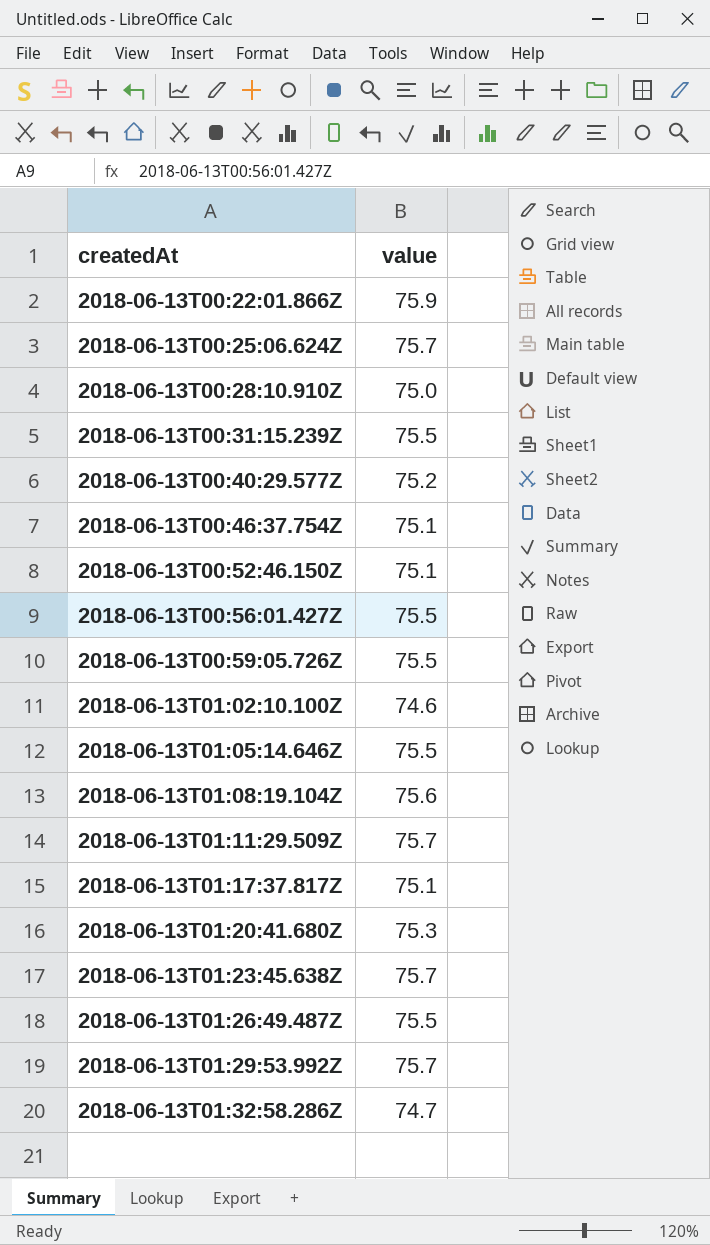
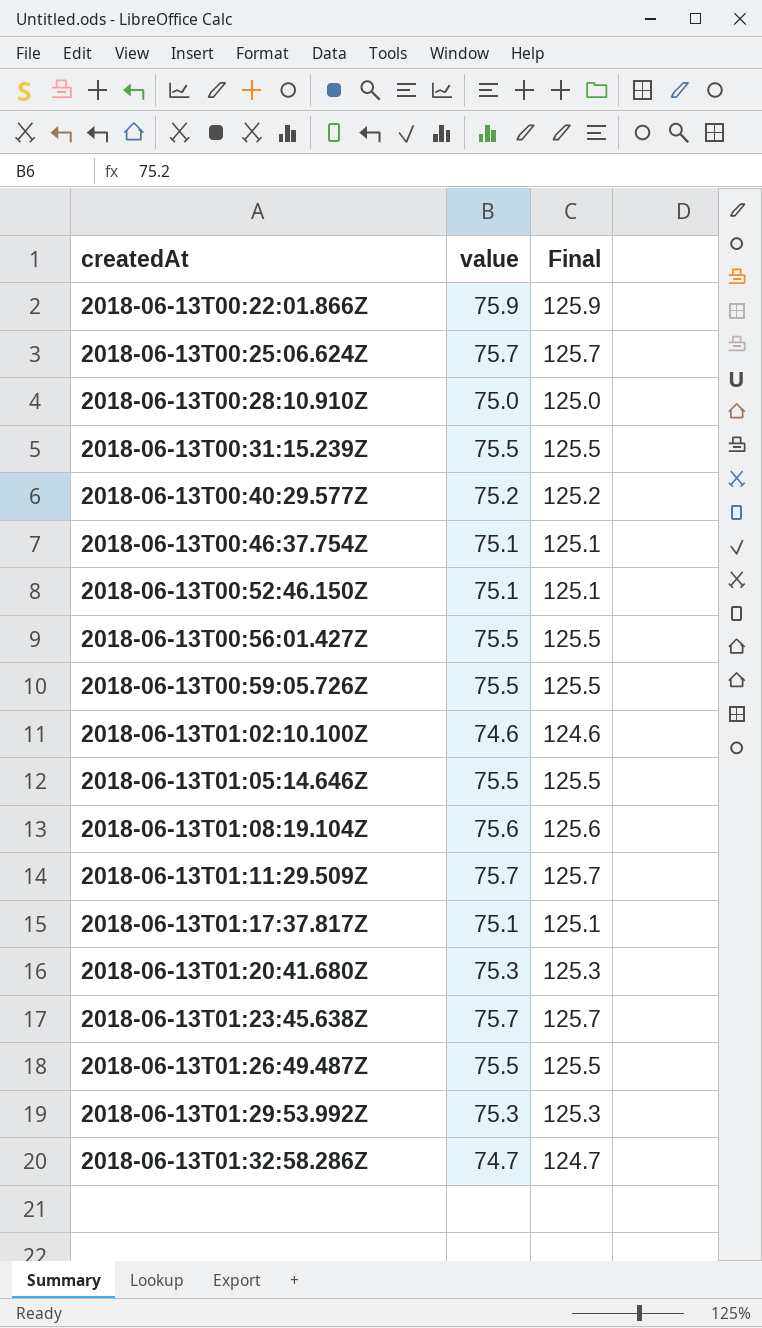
column Final | formula: none -> [value] + 50
2018-06-13T01:29:53.992Z | value: 75.7 -> 75.3

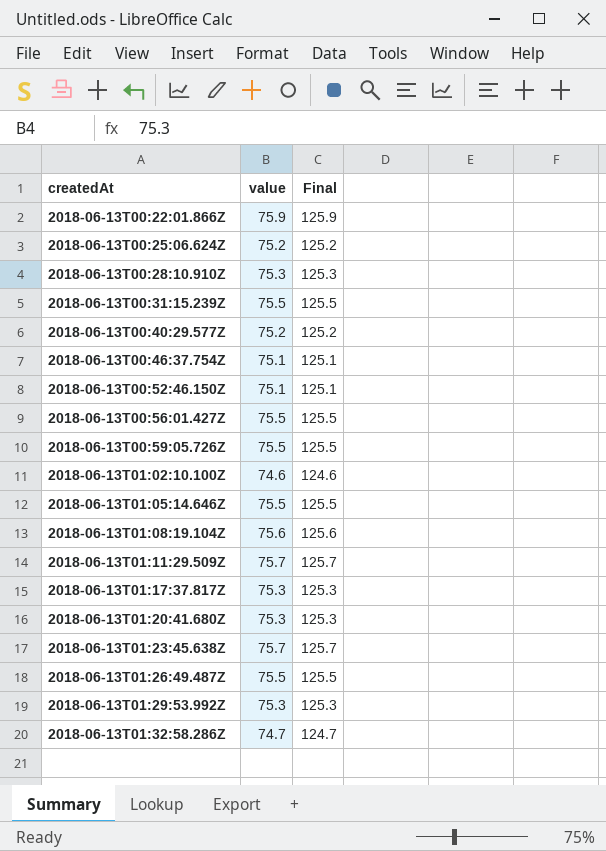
2018-06-13T00:25:06.624Z | value: 75.7 -> 75.2
2018-06-13T00:25:06.624Z | Final: 125.7 -> 125.2
2018-06-13T00:28:10.910Z | value: 75.0 -> 75.3
2018-06-13T00:28:10.910Z | Final: 125.0 -> 125.3
2018-06-13T01:17:37.817Z | value: 75.1 -> 75.3
2018-06-13T01:17:37.817Z | Final: 125.1 -> 125.3

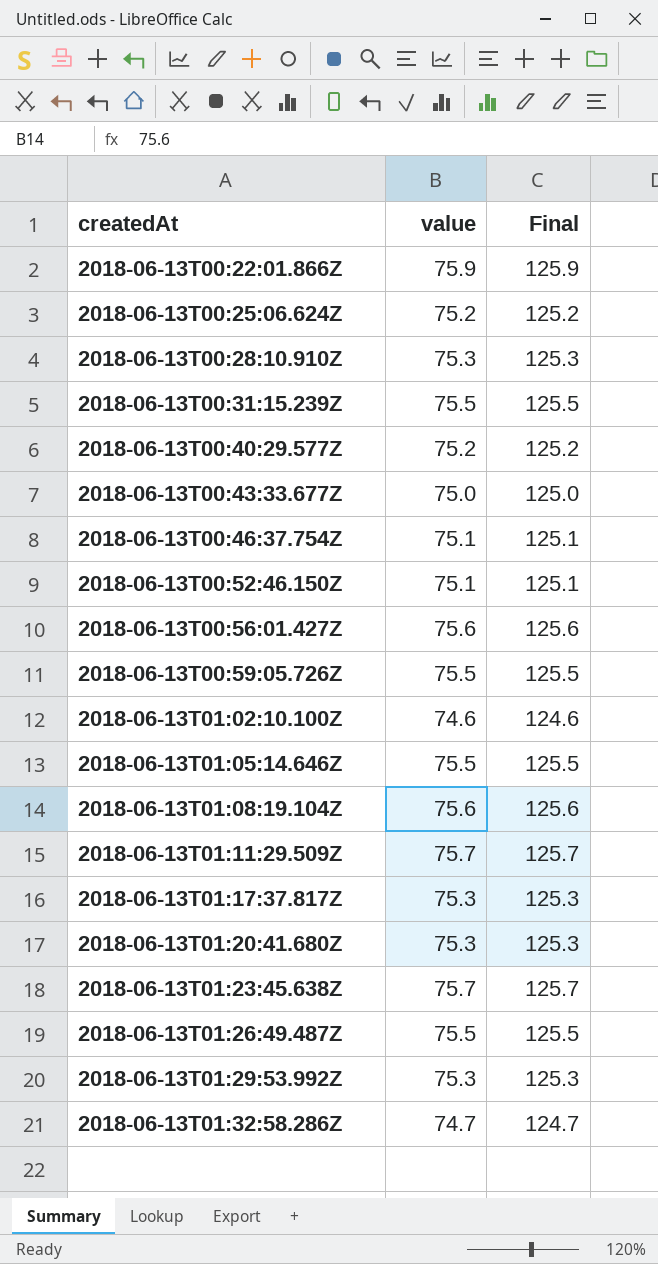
row 2018-06-13T00:43:33.677Z: none -> 75.0 | 125.0
2018-06-13T00:56:01.427Z | value: 75.5 -> 75.6
2018-06-13T00:56:01.427Z | Final: 125.5 -> 125.6

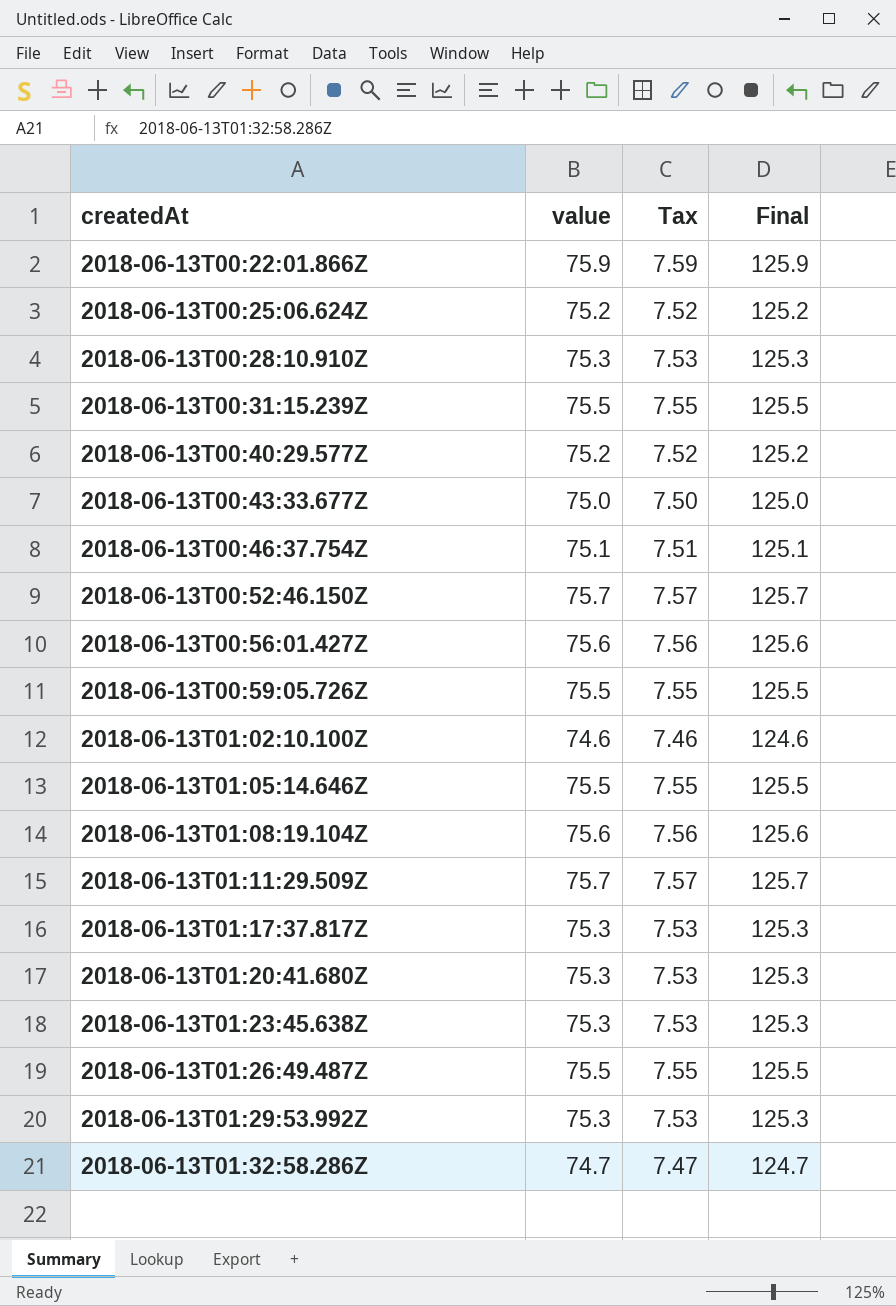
column Tax | formula: none -> [value] * 0.1
2018-06-13T00:52:46.150Z | value: 75.1 -> 75.7
2018-06-13T00:52:46.150Z | Final: 125.1 -> 125.7
2018-06-13T01:23:45.638Z | value: 75.7 -> 75.3
2018-06-13T01:23:45.638Z | Final: 125.7 -> 125.3

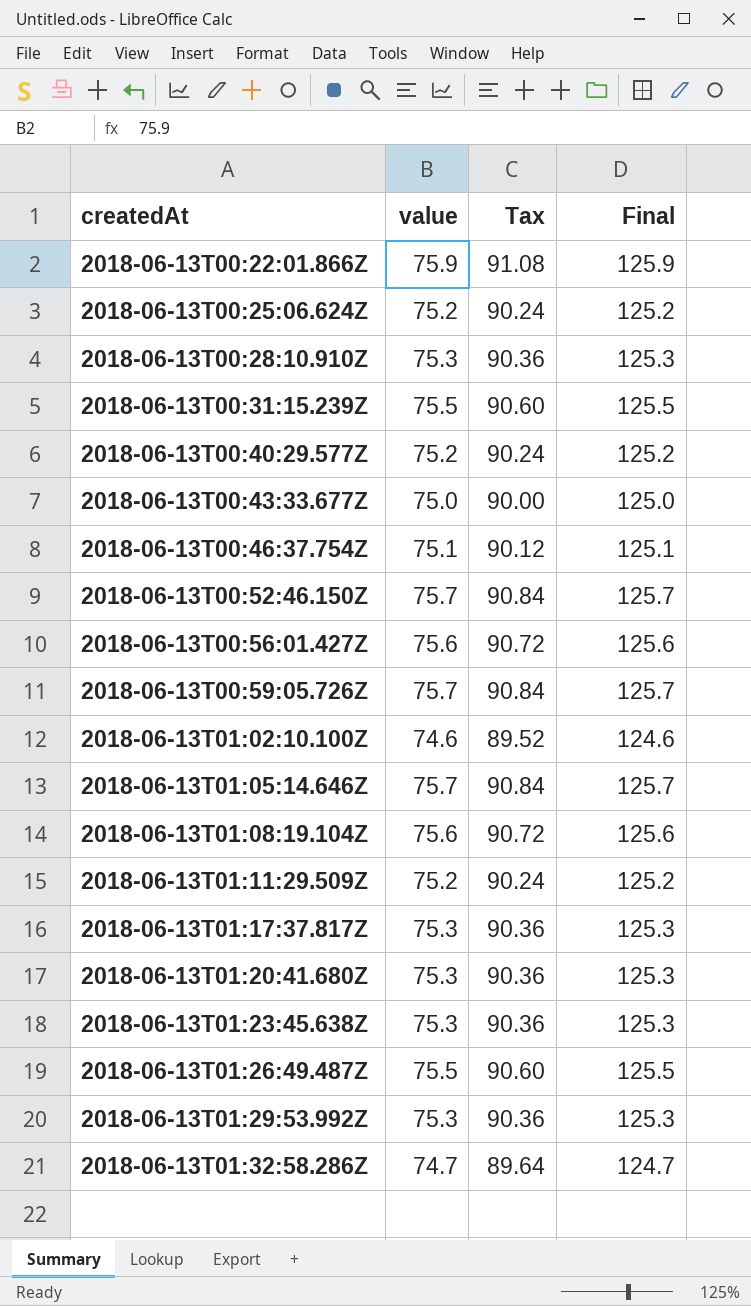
column Tax | formula: [value] * 0.1 -> [value] * 1.2
2018-06-13T00:59:05.726Z | value: 75.5 -> 75.7
2018-06-13T00:59:05.726Z | Final: 125.5 -> 125.7
2018-06-13T01:05:14.646Z | value: 75.5 -> 75.7
2018-06-13T01:05:14.646Z | Final: 125.5 -> 125.7
2018-06-13T01:11:29.509Z | value: 75.7 -> 75.2
2018-06-13T01:11:29.509Z | Final: 125.7 -> 125.2

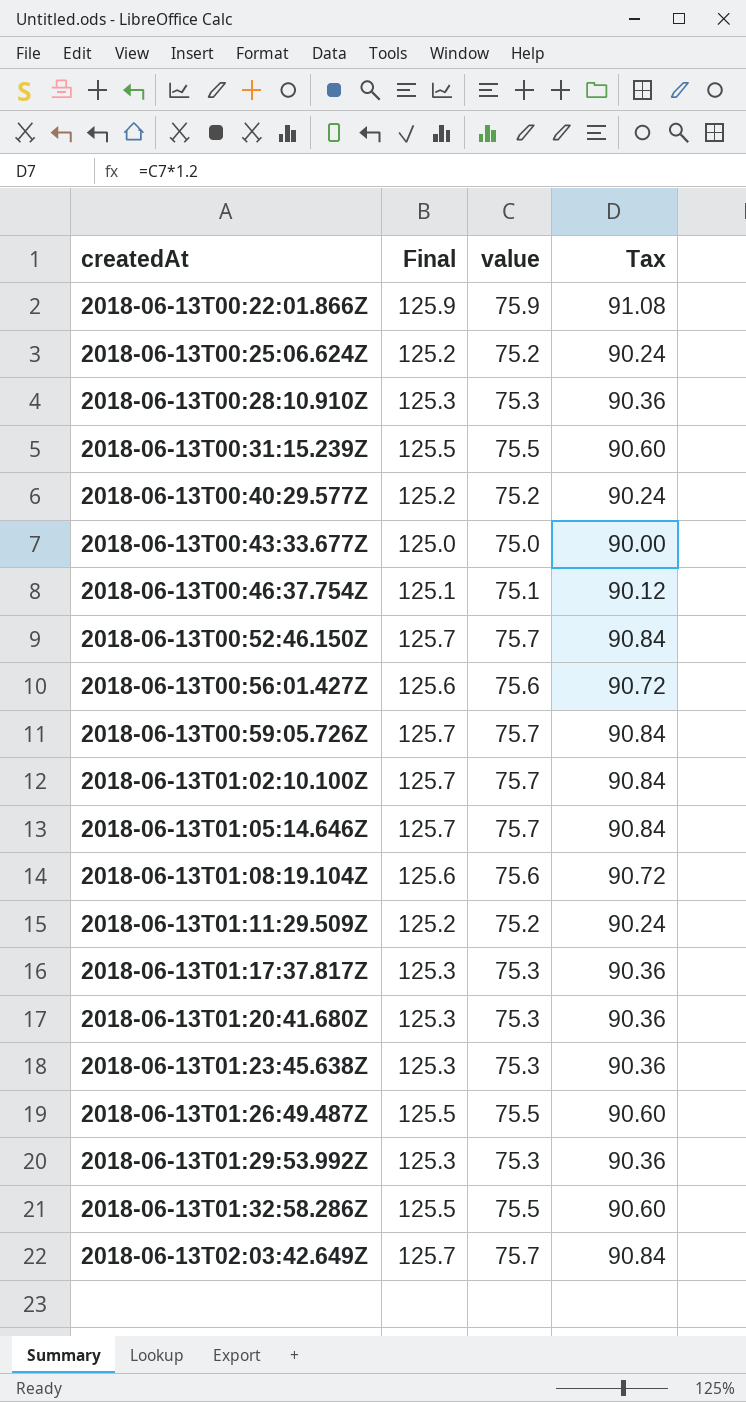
column Final | position: 4 -> 2
2018-06-13T01:02:10.100Z | Final: 124.6 -> 125.7
2018-06-13T01:02:10.100Z | value: 74.6 -> 75.7
2018-06-13T01:02:10.100Z | Tax: 89.52 -> 90.84
2018-06-13T01:32:58.286Z | Final: 124.7 -> 125.5
2018-06-13T01:32:58.286Z | value: 74.7 -> 75.5
2018-06-13T01:32:58.286Z | Tax: 89.64 -> 90.60
row 2018-06-13T02:03:42.649Z: none -> 125.7 | 75.7 | 90.84

